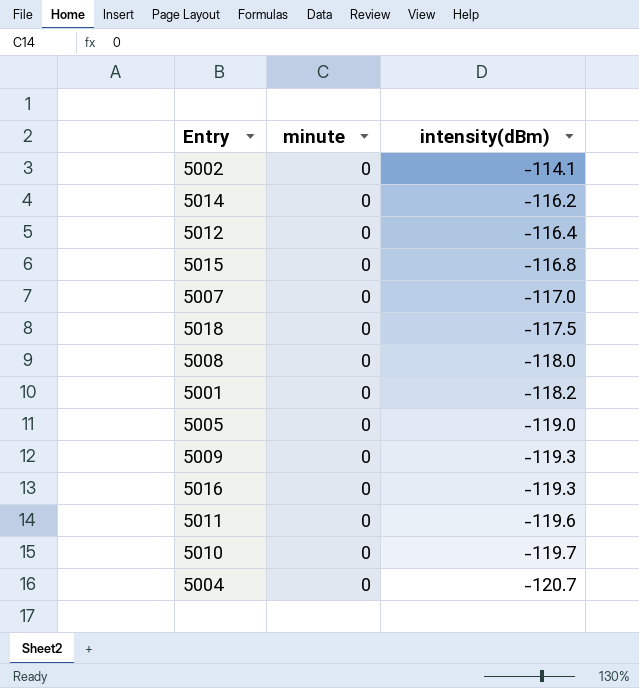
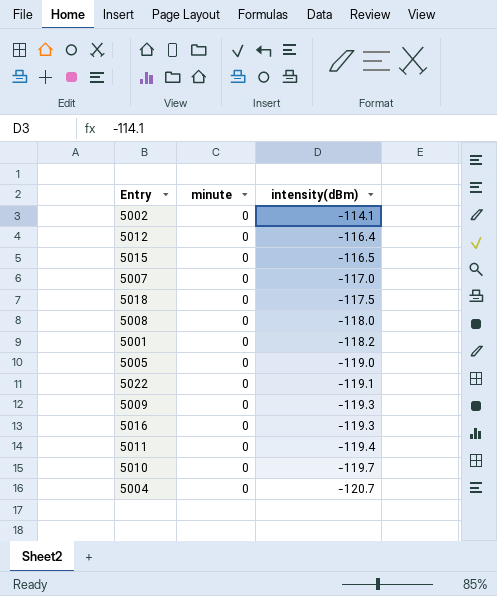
row 5014: 0 | -116.2 -> none
5015 | intensity(dBm): -116.8 -> -116.5
row 5022: none -> 0 | -119.1
5011 | intensity(dBm): -119.6 -> -119.4

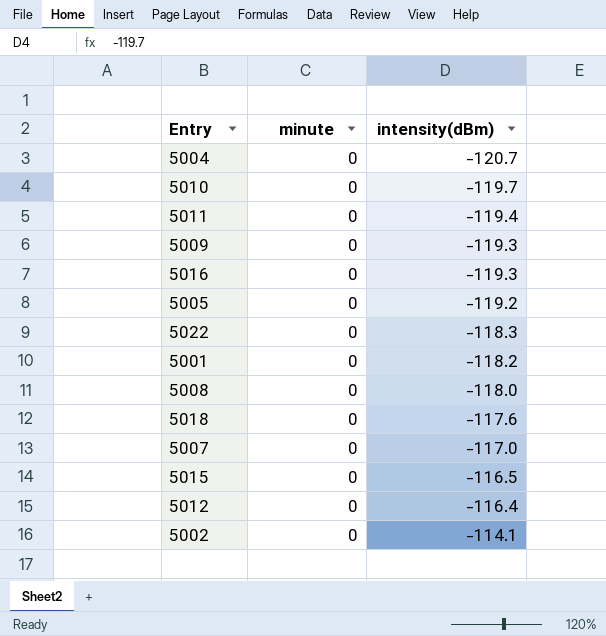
row order: intensity(dBm) descending -> intensity(dBm) ascending
5005 | intensity(dBm): -119.0 -> -119.2
5022 | intensity(dBm): -119.1 -> -118.3
5018 | intensity(dBm): -117.5 -> -117.6

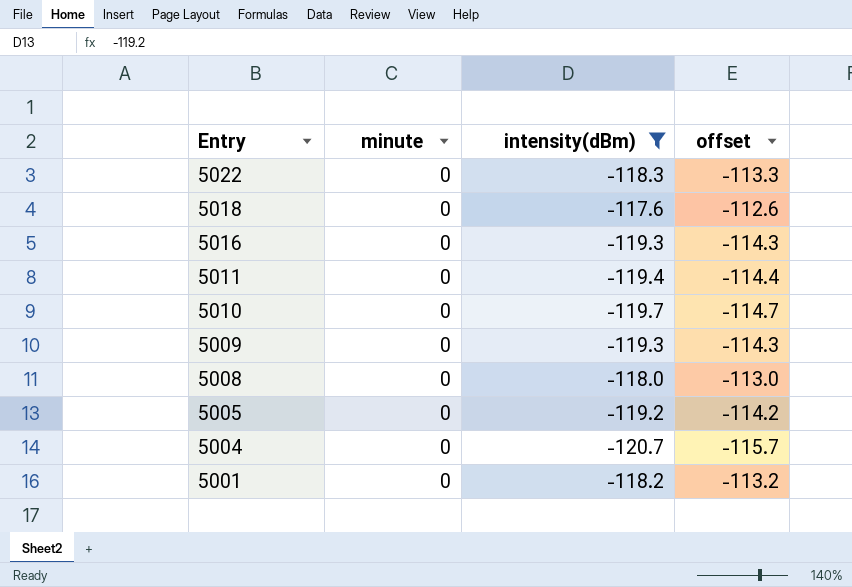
filter: none -> intensity(dBm) <= -117.6
row order: intensity(dBm) ascending -> Entry descending
column offset | formula: none -> [intensity(dBm)] + 5

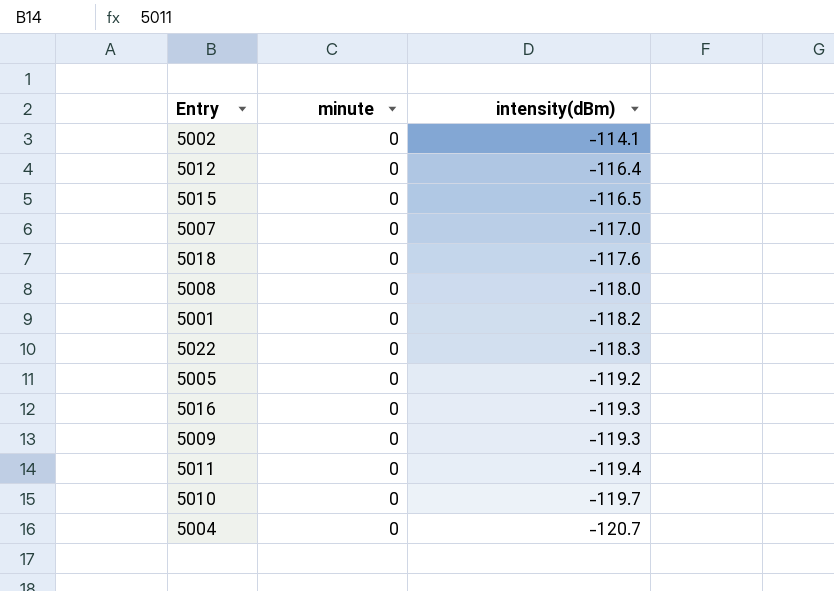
filter: intensity(dBm) <= -117.6 -> none
row order: Entry descending -> intensity(dBm) descending
column offset | formula: [intensity(dBm)] + 5 -> none

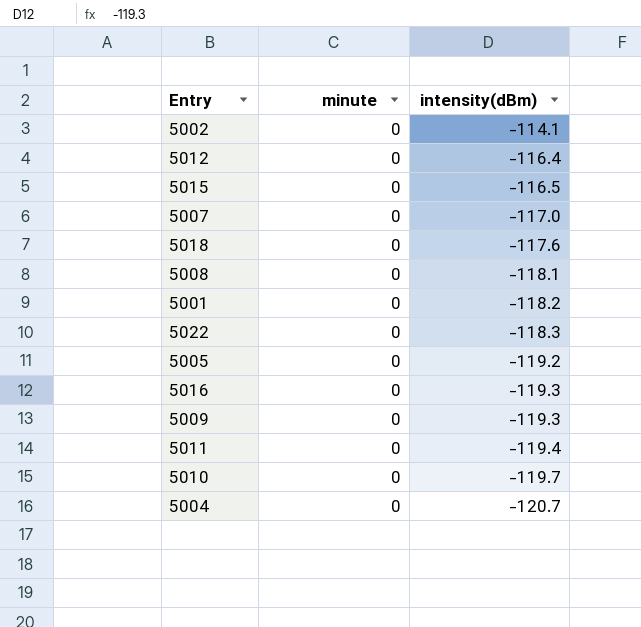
5008 | intensity(dBm): -118.0 -> -118.1

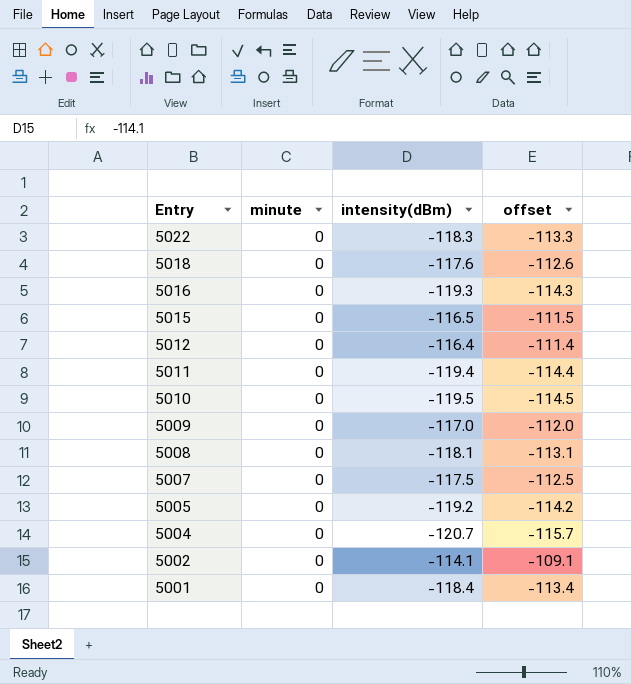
row order: intensity(dBm) descending -> Entry descending
column offset | formula: none -> [intensity(dBm)] + 5
5010 | intensity(dBm): -119.7 -> -119.5
5009 | intensity(dBm): -119.3 -> -117.0
5007 | intensity(dBm): -117.0 -> -117.5
5001 | intensity(dBm): -118.2 -> -118.4

